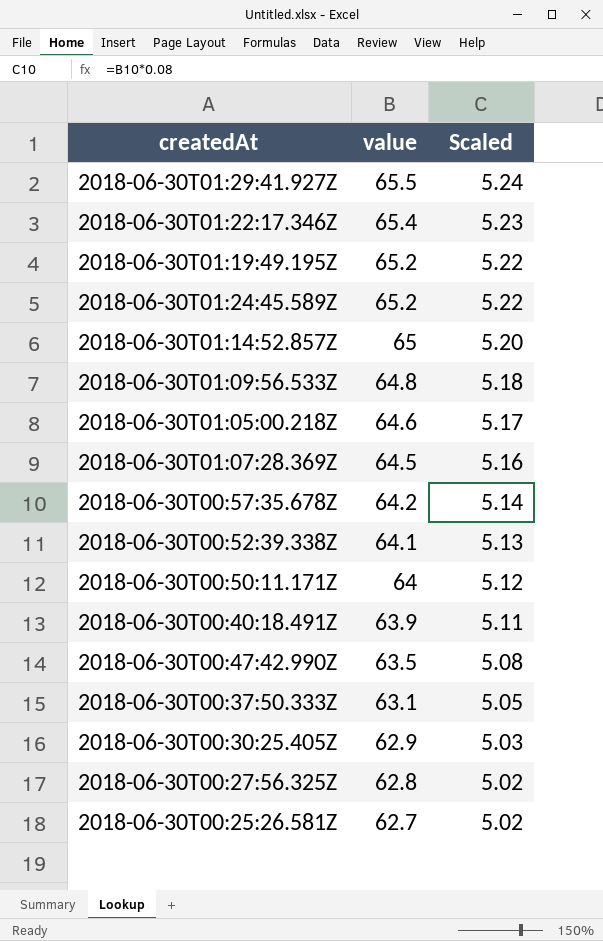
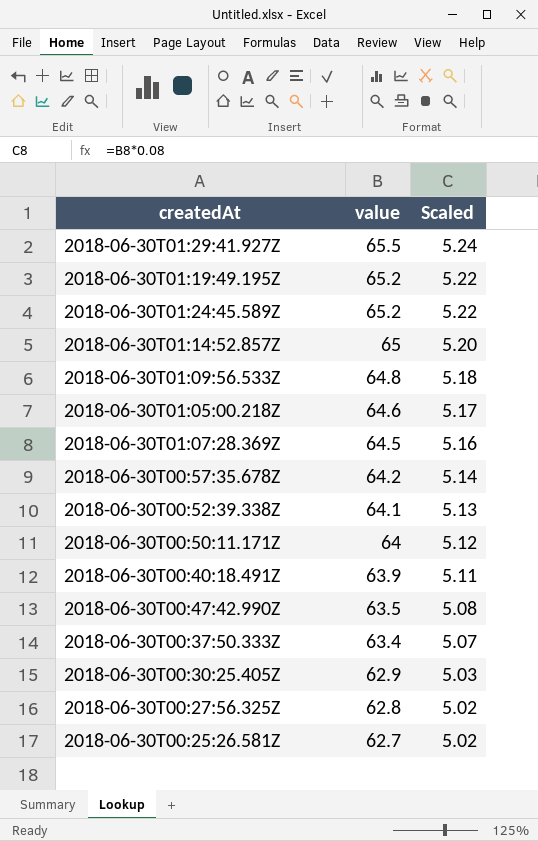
row 2018-06-30T01:22:17.346Z: 65.4 | 5.23 -> none
2018-06-30T00:37:50.333Z | value: 63.1 -> 63.4
2018-06-30T00:37:50.333Z | Scaled: 5.05 -> 5.07

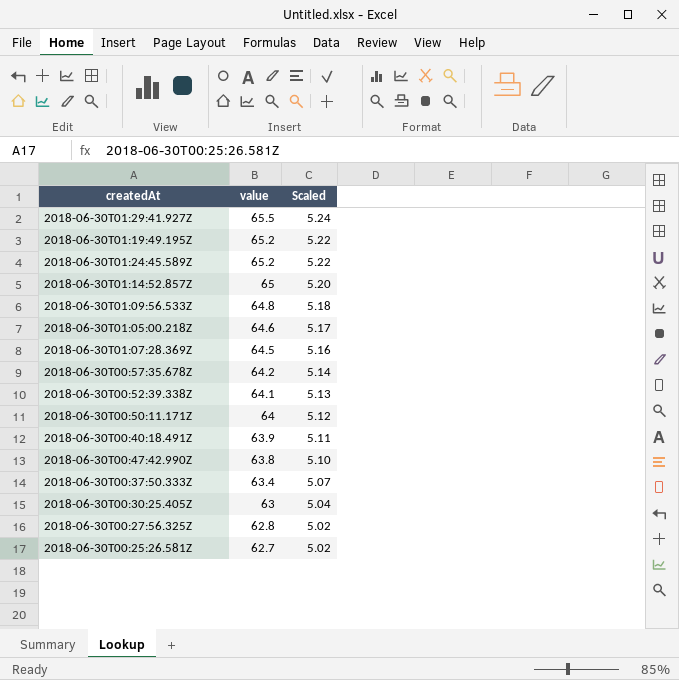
2018-06-30T00:47:42.990Z | value: 63.5 -> 63.8
2018-06-30T00:47:42.990Z | Scaled: 5.08 -> 5.10
2018-06-30T00:30:25.405Z | value: 62.9 -> 63
2018-06-30T00:30:25.405Z | Scaled: 5.03 -> 5.04

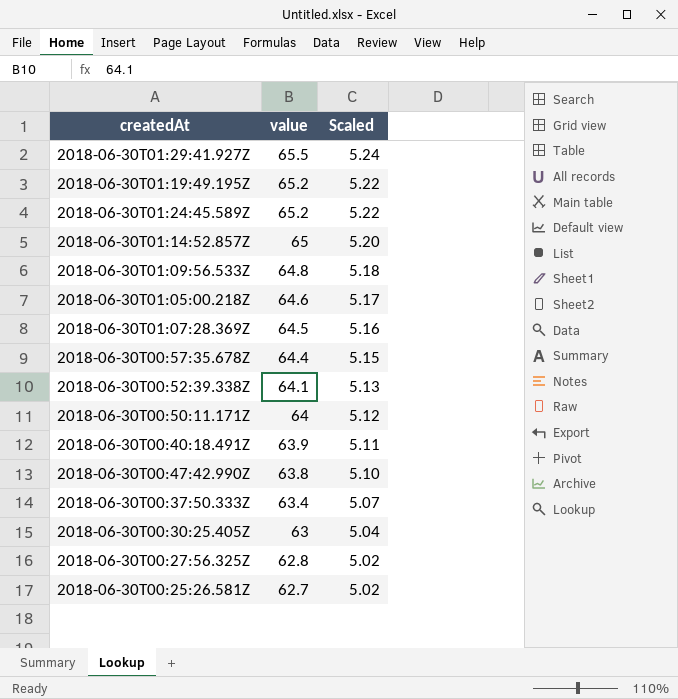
2018-06-30T00:57:35.678Z | value: 64.2 -> 64.4
2018-06-30T00:57:35.678Z | Scaled: 5.14 -> 5.15

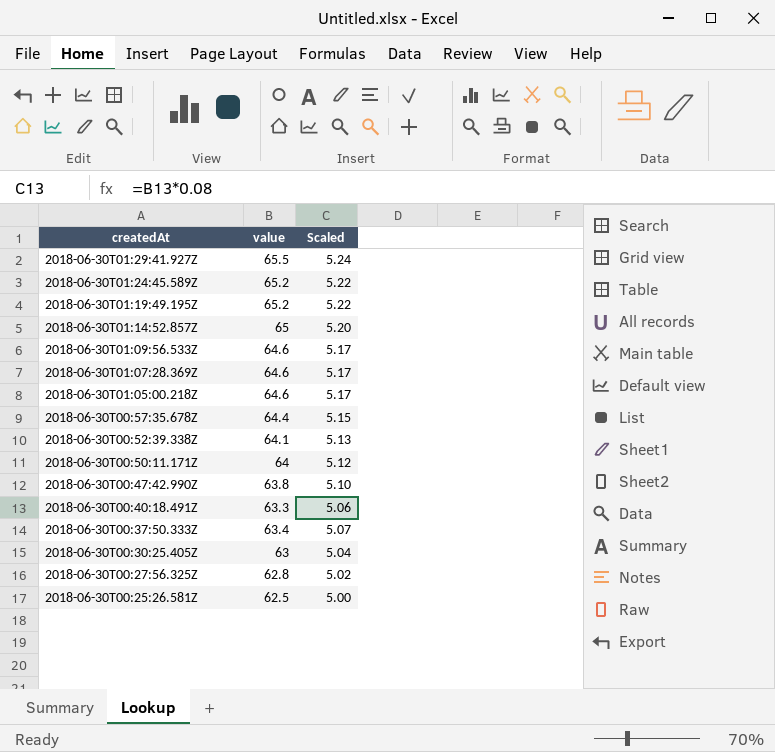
row order: value descending -> createdAt descending
2018-06-30T01:09:56.533Z | value: 64.8 -> 64.6
2018-06-30T01:09:56.533Z | Scaled: 5.18 -> 5.17
2018-06-30T01:07:28.369Z | value: 64.5 -> 64.6
2018-06-30T01:07:28.369Z | Scaled: 5.16 -> 5.17
2018-06-30T00:40:18.491Z | value: 63.9 -> 63.3
2018-06-30T00:40:18.491Z | Scaled: 5.11 -> 5.06
2018-06-30T00:25:26.581Z | value: 62.7 -> 62.5
2018-06-30T00:25:26.581Z | Scaled: 5.02 -> 5.00

